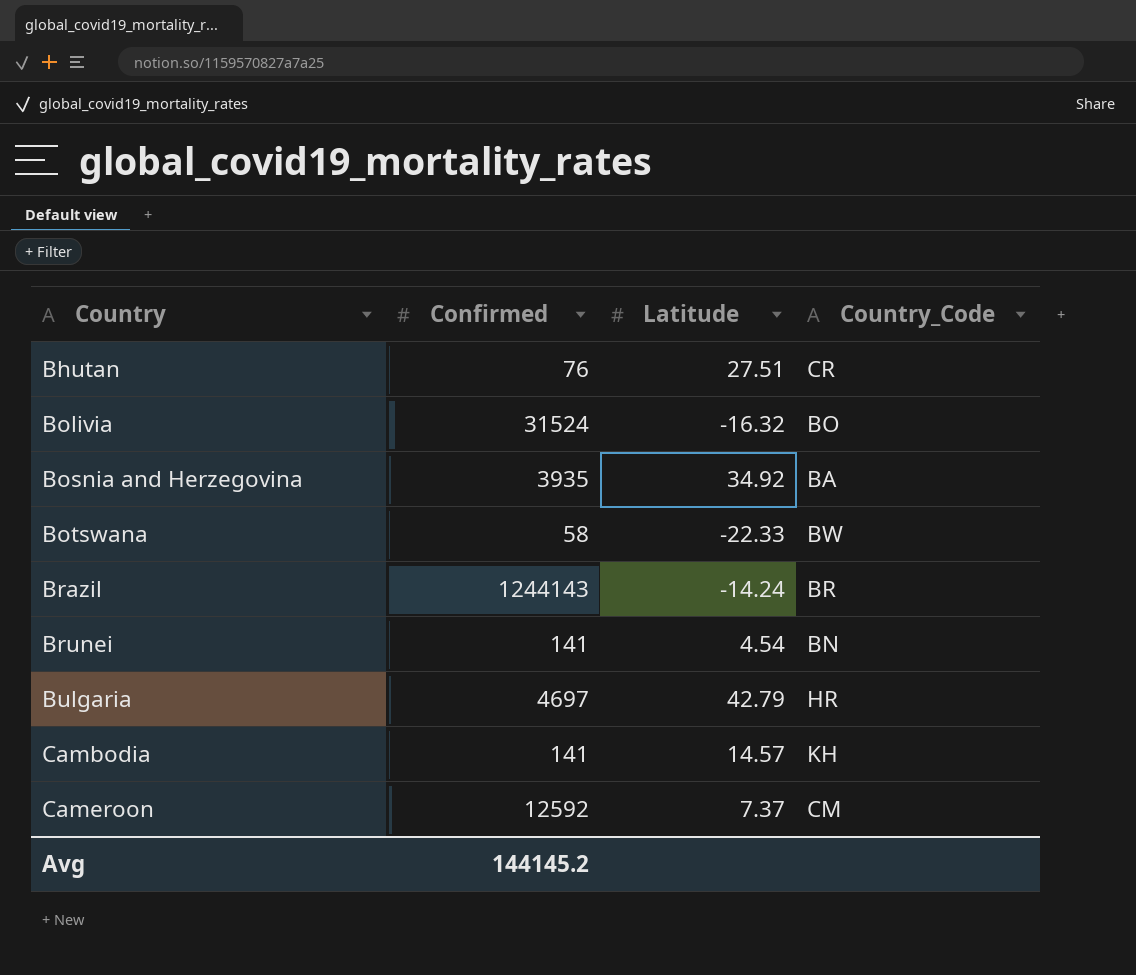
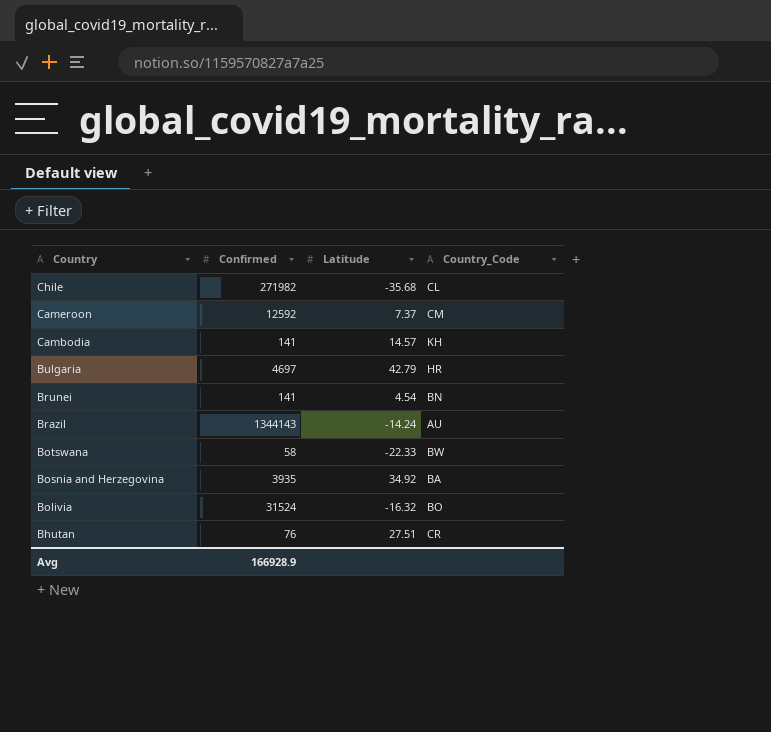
row order: Country ascending -> Country descending
row Chile: none -> 271982 | -35.68 | CL
Brazil | Confirmed: 1244143 -> 1344143
Brazil | Country_Code: BR -> AU
Avg | Confirmed: 144145.2 -> 166928.9

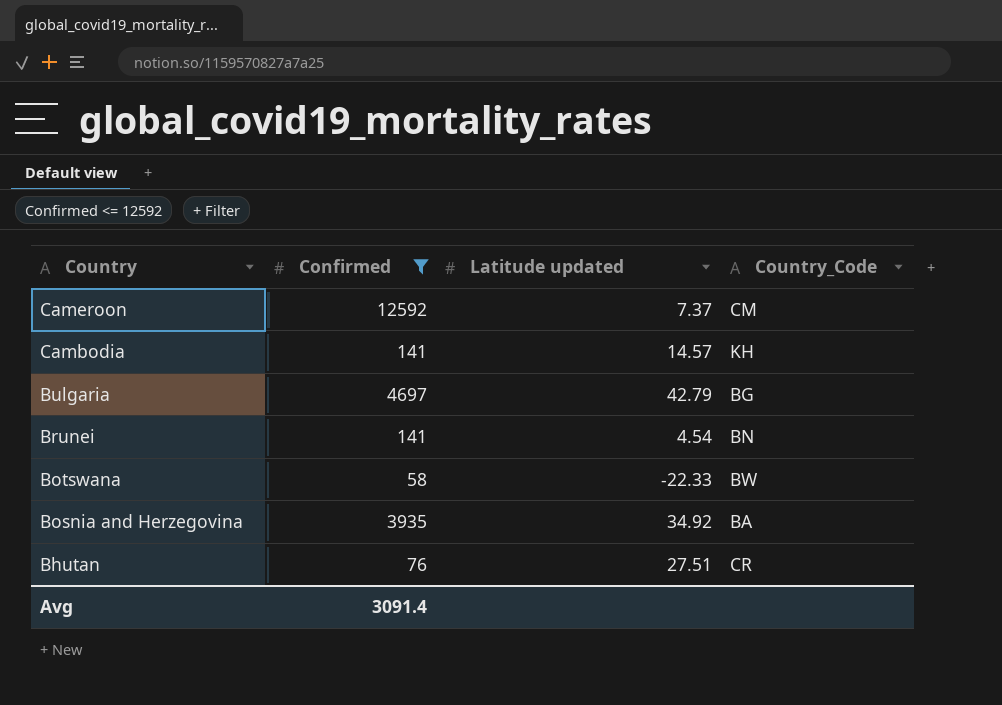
filter: none -> Confirmed <= 12592
column name: Latitude -> Latitude updated
Bulgaria | Country_Code: HR -> BG
Avg | Confirmed: 166928.9 -> 3091.4

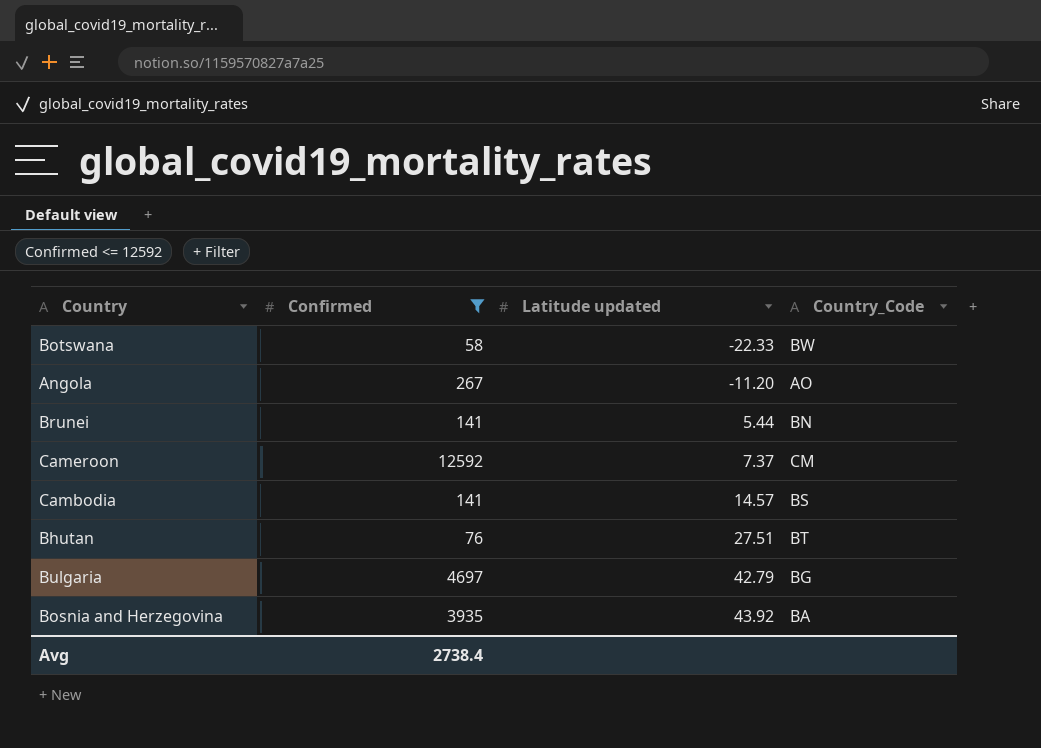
row order: Country descending -> Latitude updated ascending
row Angola: none -> 267 | -11.20 | AO
Brunei | Latitude updated: 4.54 -> 5.44
Cambodia | Country_Code: KH -> BS
Bhutan | Country_Code: CR -> BT
Bosnia and Herzegovina | Latitude updated: 34.92 -> 43.92
Avg | Confirmed: 3091.4 -> 2738.4

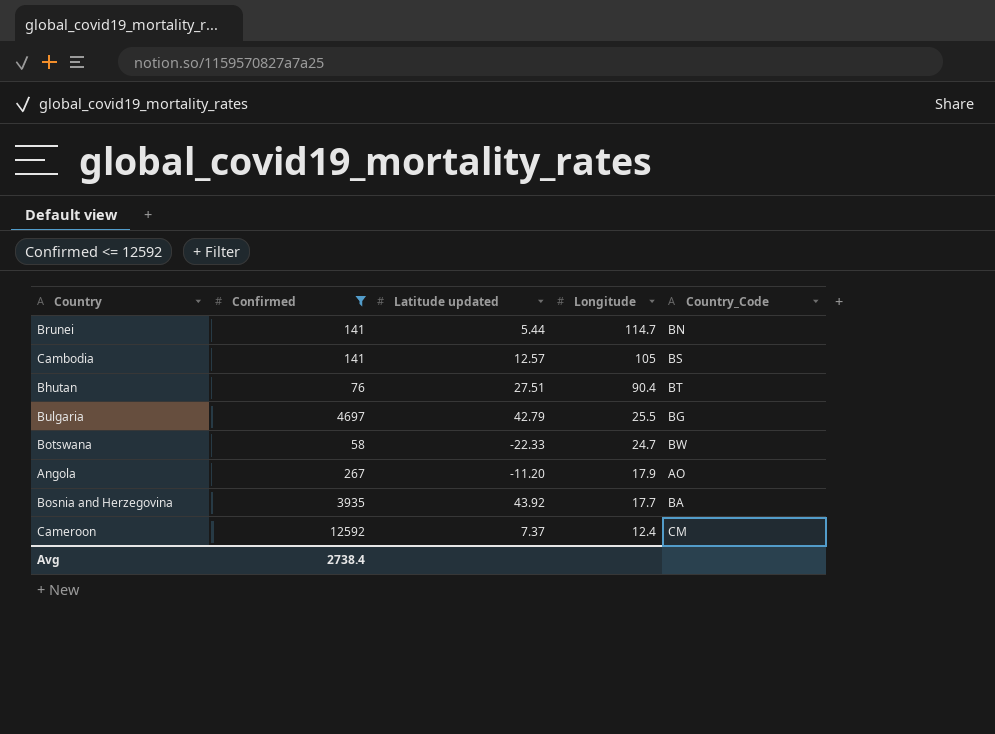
row order: Latitude updated ascending -> Longitude descending
column Longitude | position: none -> 4
Cambodia | Latitude updated: 14.57 -> 12.57

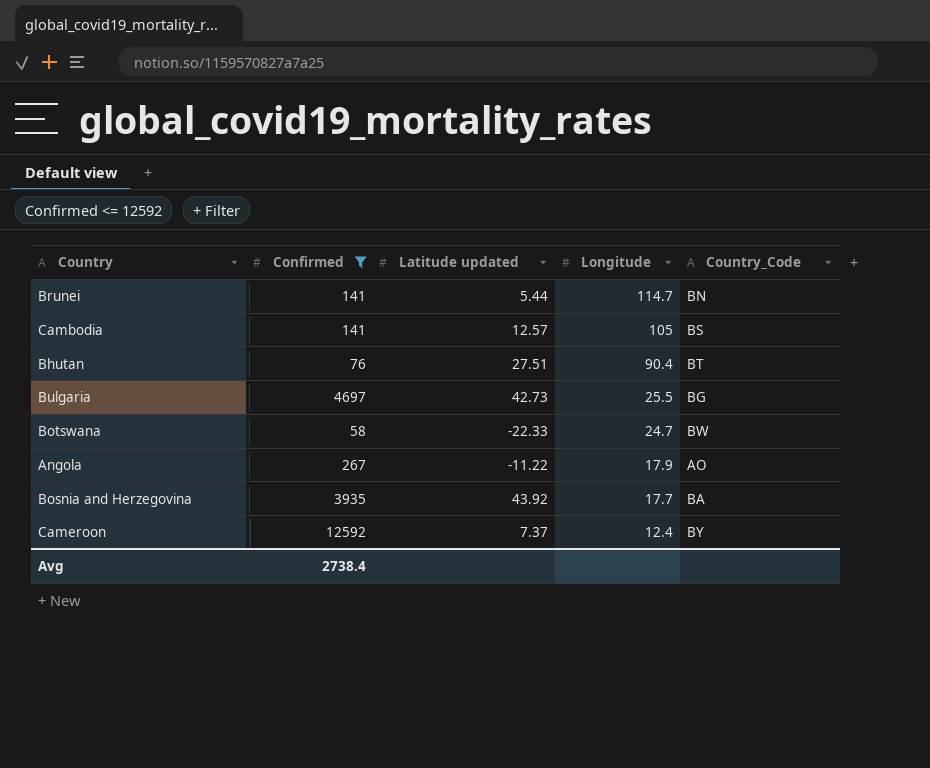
Bulgaria | Latitude updated: 42.79 -> 42.73
Angola | Latitude updated: -11.20 -> -11.22
Cameroon | Country_Code: CM -> BY

